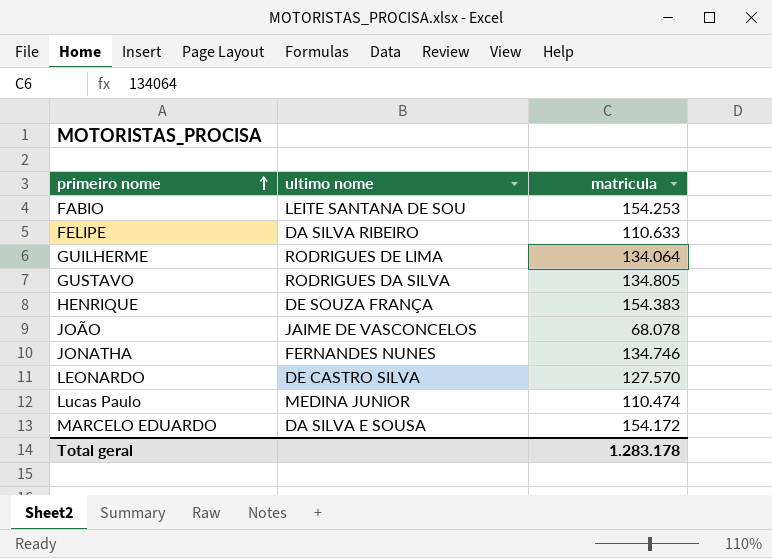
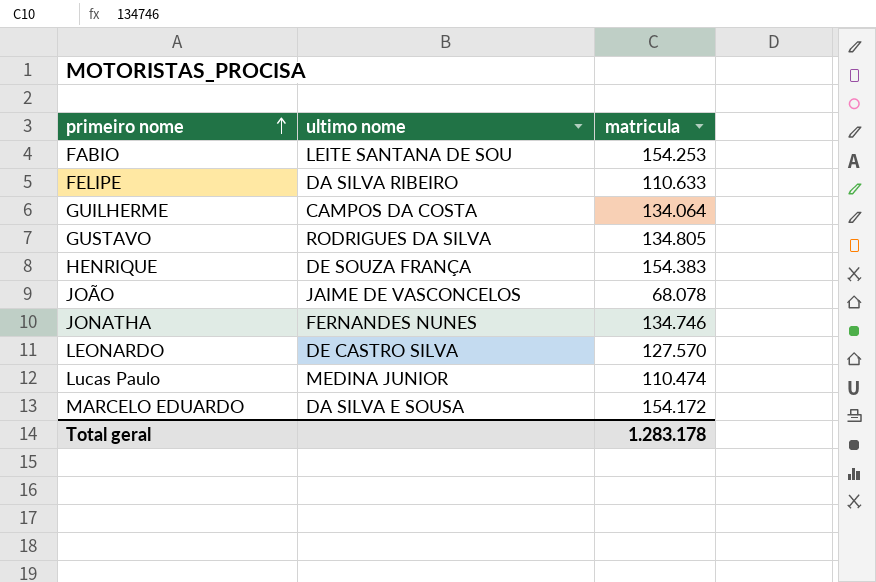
GUILHERME | ultimo nome: RODRIGUES DE LIMA -> CAMPOS DA COSTA

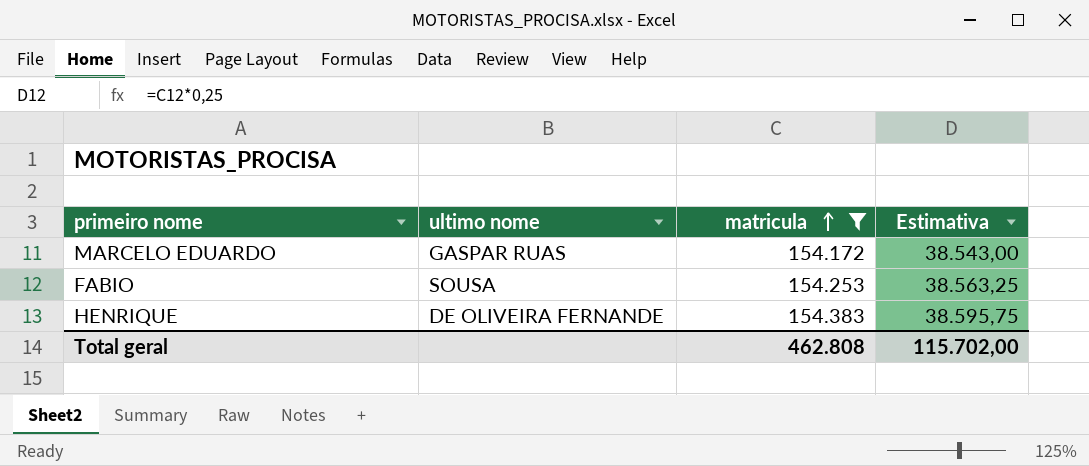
filter: none -> matricula >= 154.172
row order: primeiro nome ascending -> matricula ascending
column Estimativa | formula: none -> [matricula] * 0,25
MARCELO EDUARDO | ultimo nome: DA SILVA E SOUSA -> GASPAR RUAS
FABIO | ultimo nome: LEITE SANTANA DE SOU -> SOUSA
HENRIQUE | ultimo nome: DE SOUZA FRANÇA -> DE OLIVEIRA FERNANDE
Total geral | matricula: 1.283.178 -> 462.808

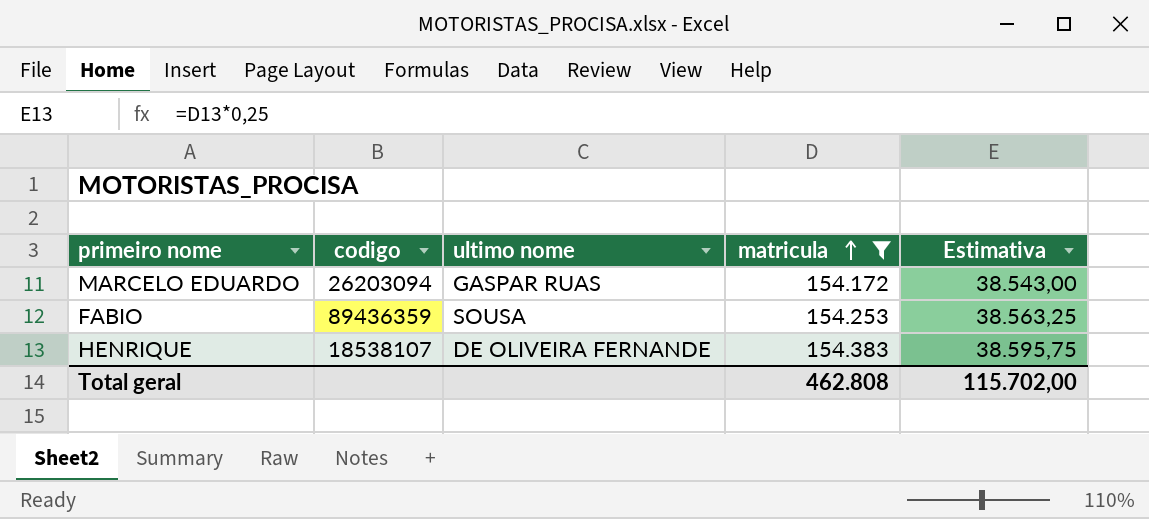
column codigo | position: none -> 2

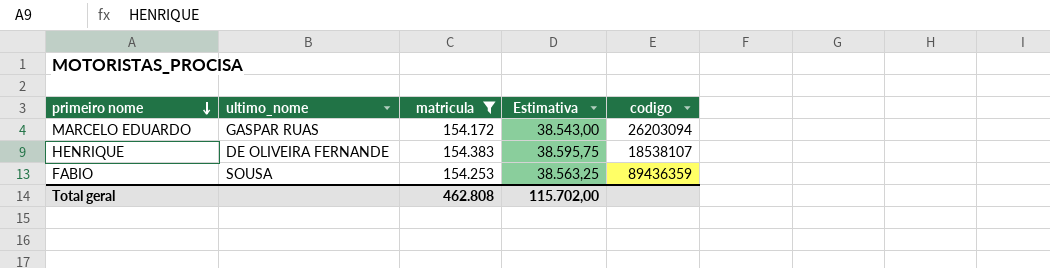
row order: matricula ascending -> primeiro nome descending
column name: ultimo nome -> ultimo_nome
column codigo | position: 2 -> 5

